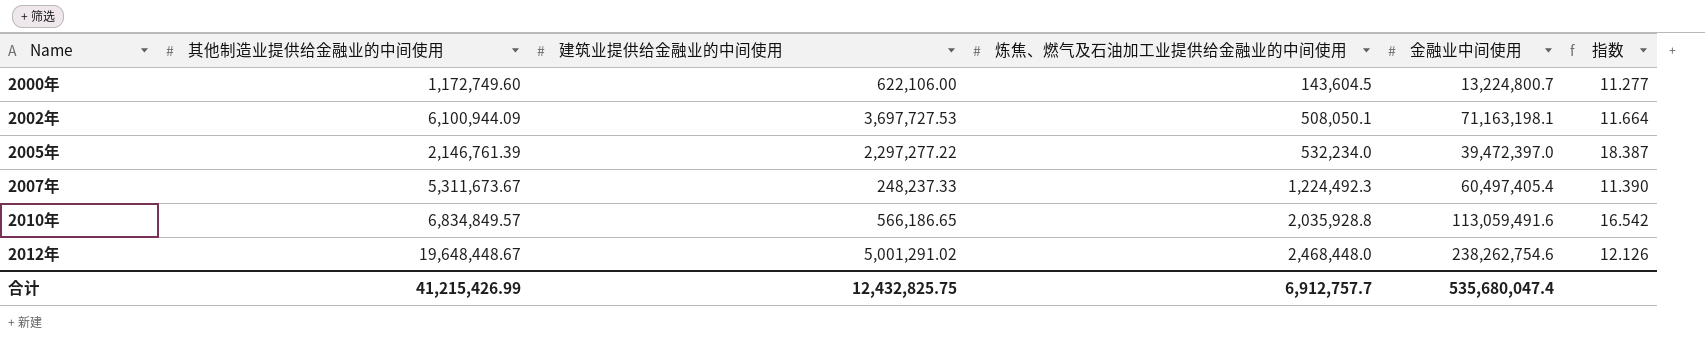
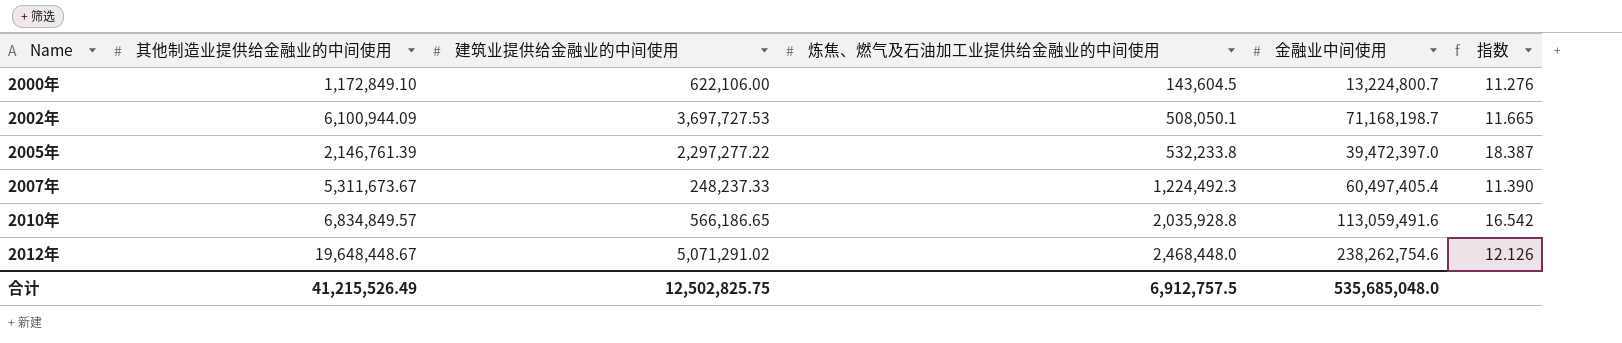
2000年 | 其他制造业提供给金融业的中间使用: 1,172,749.60 -> 1,172,849.10
2000年 | 指数: 11.277 -> 11.276
2002年 | 金融业中间使用: 71,163,198.1 -> 71,168,198.7
2002年 | 指数: 11.664 -> 11.665
2005年 | 炼焦、燃气及石油加工业提供给金融业的中间使用: 532,234.0 -> 532,233.8
2012年 | 建筑业提供给金融业的中间使用: 5,001,291.02 -> 5,071,291.02
合计 | 其他制造业提供给金融业的中间使用: 41,215,426.99 -> 41,215,526.49
合计 | 建筑业提供给金融业的中间使用: 12,432,825.75 -> 12,502,825.75
合计 | 炼焦、燃气及石油加工业提供给金融业的中间使用: 6,912,757.7 -> 6,912,757.5
合计 | 金融业中间使用: 535,680,047.4 -> 535,685,048.0

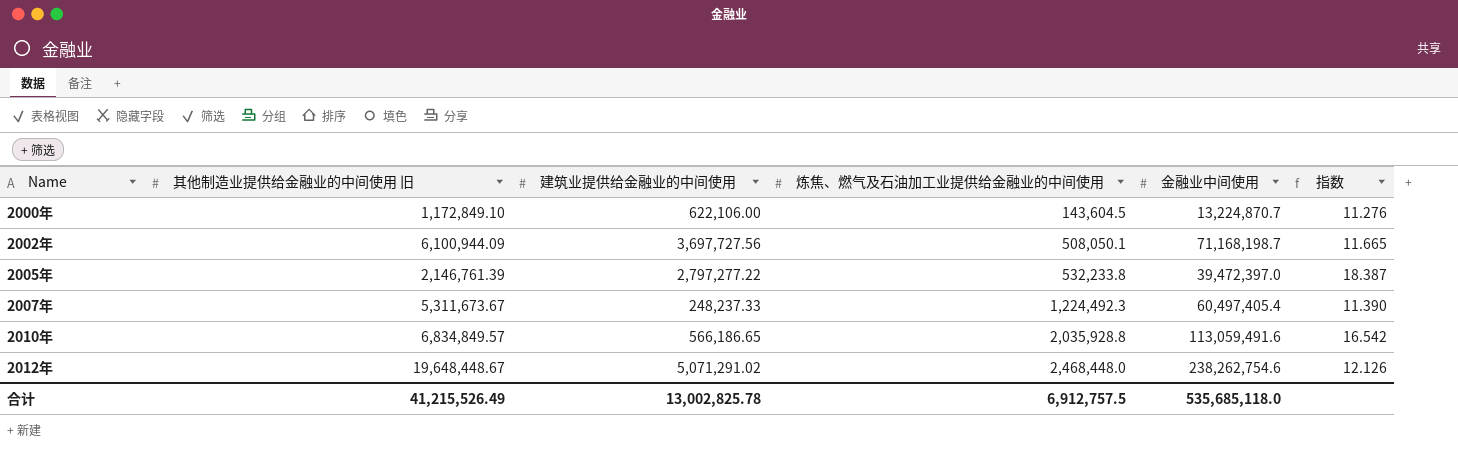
column name: 其他制造业提供给金融业的中间使用 -> 其他制造业提供给金融业的中间使用 旧
2000年 | 金融业中间使用: 13,224,800.7 -> 13,224,870.7
2002年 | 建筑业提供给金融业的中间使用: 3,697,727.53 -> 3,697,727.56
2005年 | 建筑业提供给金融业的中间使用: 2,297,277.22 -> 2,797,277.22
合计 | 建筑业提供给金融业的中间使用: 12,502,825.75 -> 13,002,825.78
合计 | 金融业中间使用: 535,685,048.0 -> 535,685,118.0

